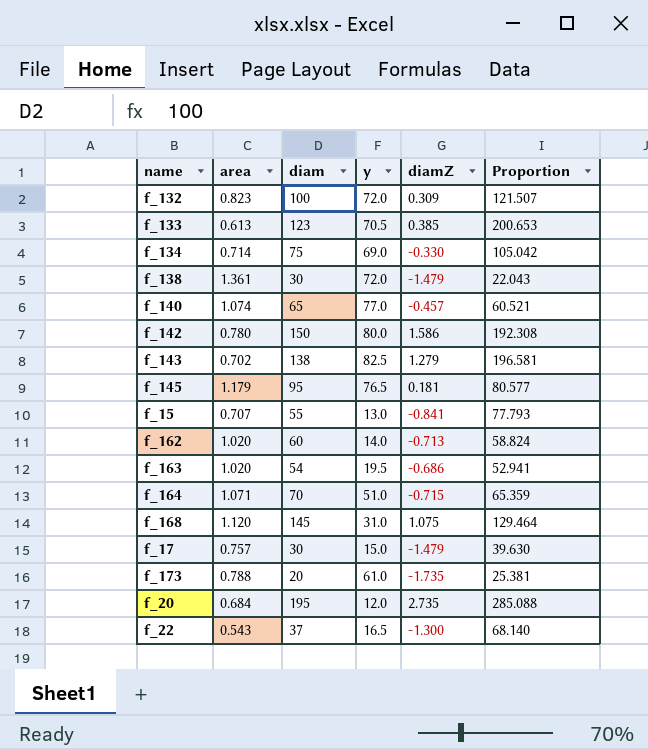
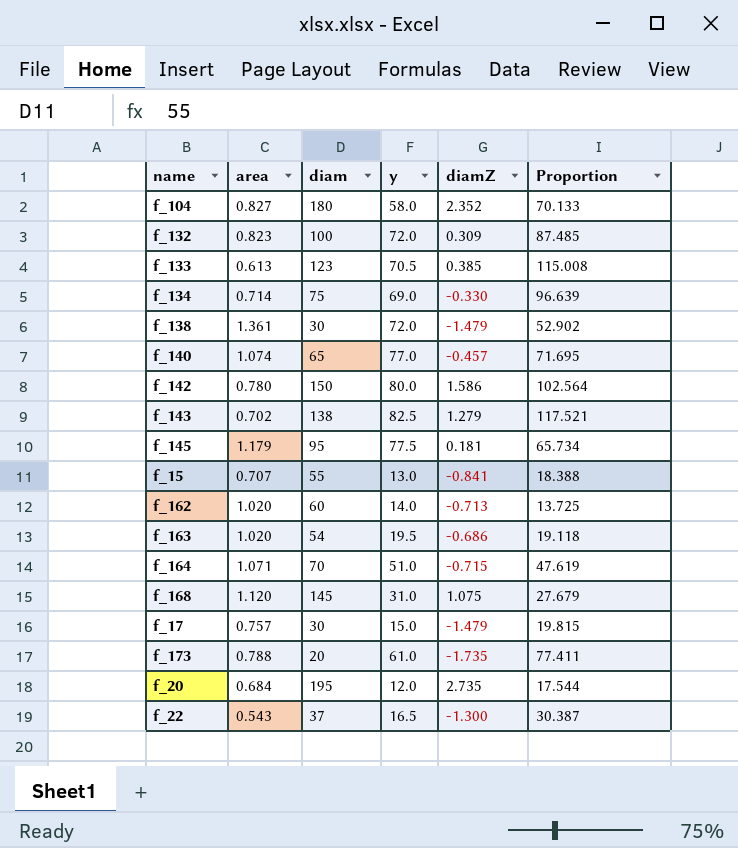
column Proportion | formula: [diam] / [area] -> [y] / [area]
row f_104: none -> 0.827 | 180 | 58.0 | 2.352 | 70.133
f_145 | y: 76.5 -> 77.5

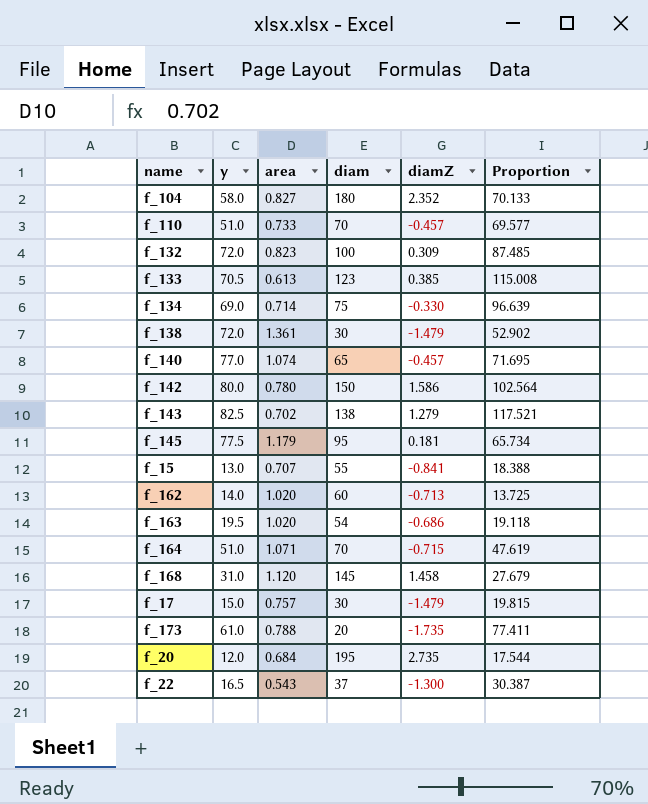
column y | position: 4 -> 2
row f_110: none -> 51.0 | 0.733 | 70 | -0.457 | 69.577
f_168 | diamZ: 1.075 -> 1.458

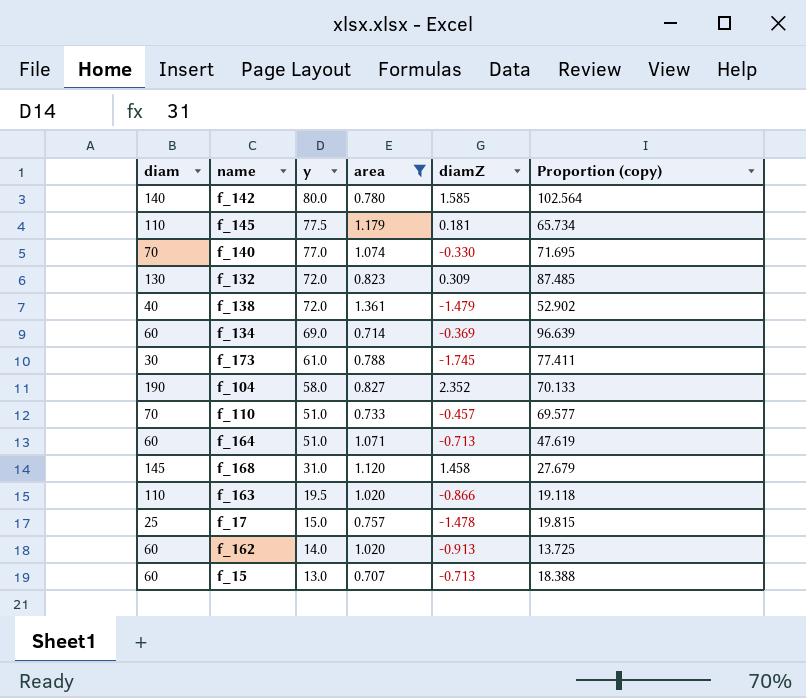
filter: none -> area >= 0.707
row order: none -> y descending
column diam | position: 4 -> 1
column name: Proportion -> Proportion (copy)
f_142 | diam: 150 -> 140
f_142 | diamZ: 1.586 -> 1.585
f_145 | diam: 95 -> 110
f_140 | diam: 65 -> 70
f_140 | diamZ: -0.457 -> -0.330
f_132 | diam: 100 -> 130
f_138 | diam: 30 -> 40
f_134 | diam: 75 -> 60
f_134 | diamZ: -0.330 -> -0.369
f_173 | diam: 20 -> 30
f_173 | diamZ: -1.735 -> -1.745
f_104 | diam: 180 -> 190
f_164 | diam: 70 -> 60
f_164 | diamZ: -0.715 -> -0.713
f_163 | diam: 54 -> 110
f_163 | diamZ: -0.686 -> -0.866
f_17 | diam: 30 -> 25
f_17 | diamZ: -1.479 -> -1.478
f_162 | diamZ: -0.713 -> -0.913
f_15 | diam: 55 -> 60
f_15 | diamZ: -0.841 -> -0.713

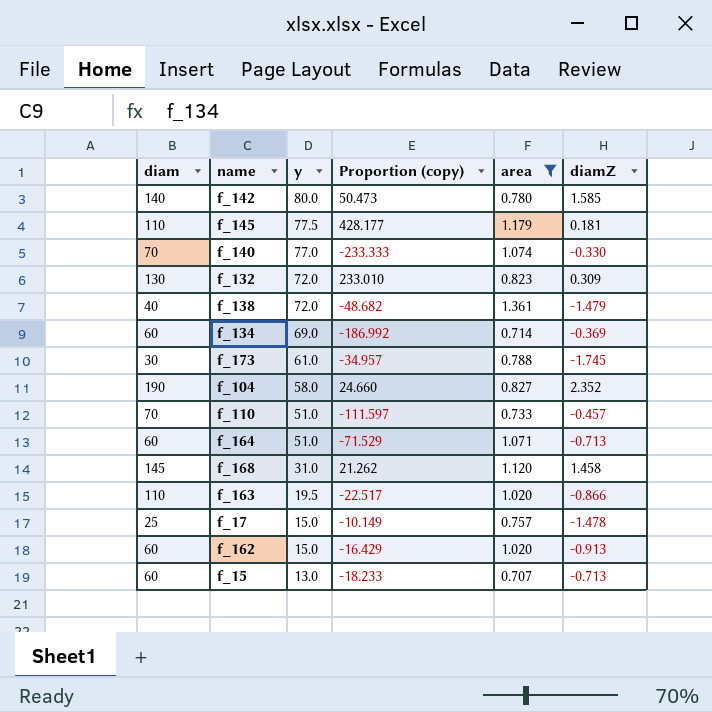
column Proportion (copy) | formula: [y] / [area] -> [y] / [diamZ]
column Proportion (copy) | position: 6 -> 4
f_162 | y: 14.0 -> 15.0

